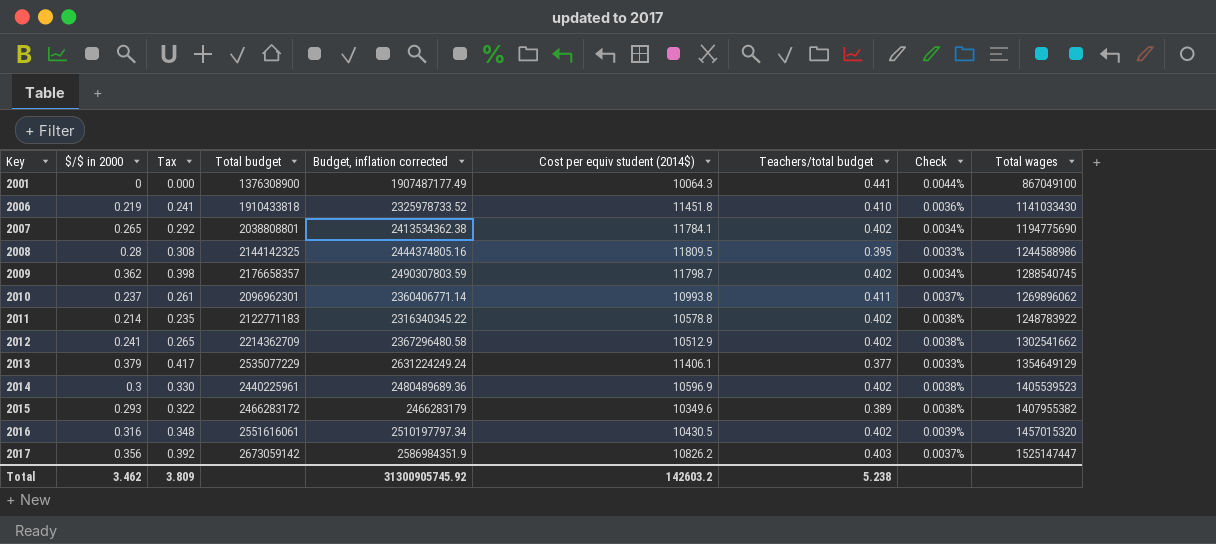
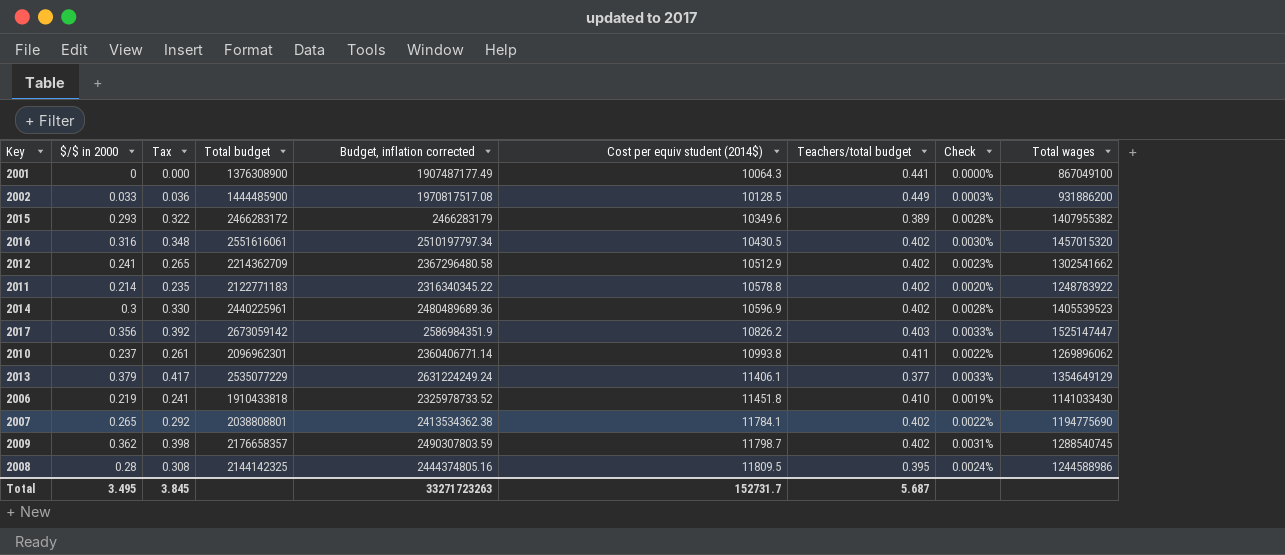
row order: Key ascending -> Cost per equiv student (2014$) ascending
column Check | formula: [Teachers/total budget] / [Cost per equiv student (2014$)] -> [$/$ in 2000] / [Cost per equiv student (2014$)]
row 2002: none -> 0.033 | 0.036 | 1444485900 | 1970817517.08 | 10128.5 | 0.449 | 0.0003% | 931886200
Total | $/$ in 2000: 3.462 -> 3.495
Total | Tax: 3.809 -> 3.845
Total | Budget, inflation corrected: 31300905745.92 -> 33271723263
Total | Cost per equiv student (2014$): 142603.2 -> 152731.7
Total | Teachers/total budget: 5.238 -> 5.687

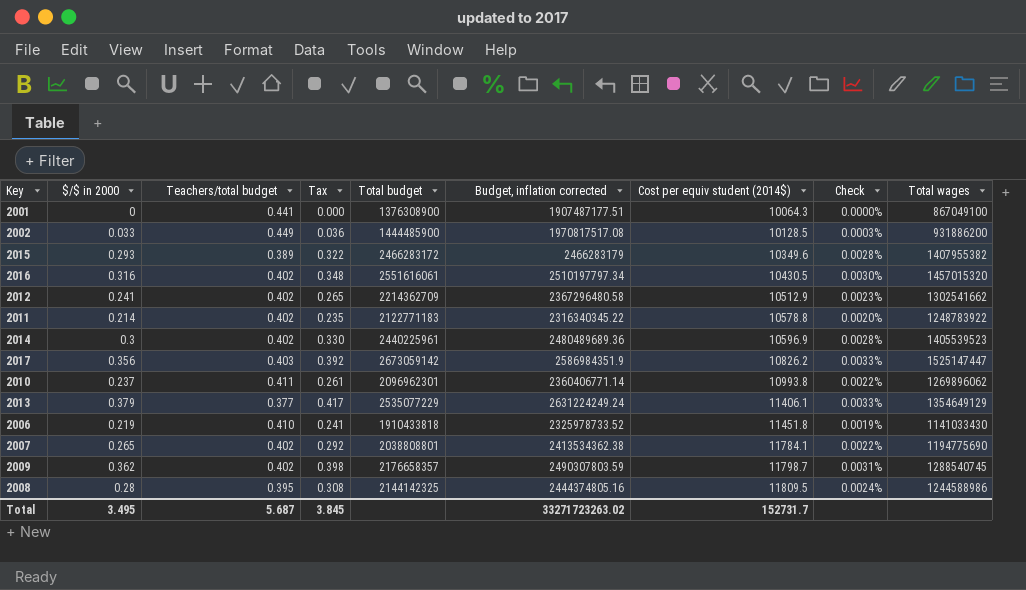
column Teachers/total budget | position: 7 -> 3
2001 | Budget, inflation corrected: 1907487177.49 -> 1907487177.51
Total | Budget, inflation corrected: 33271723263 -> 33271723263.02

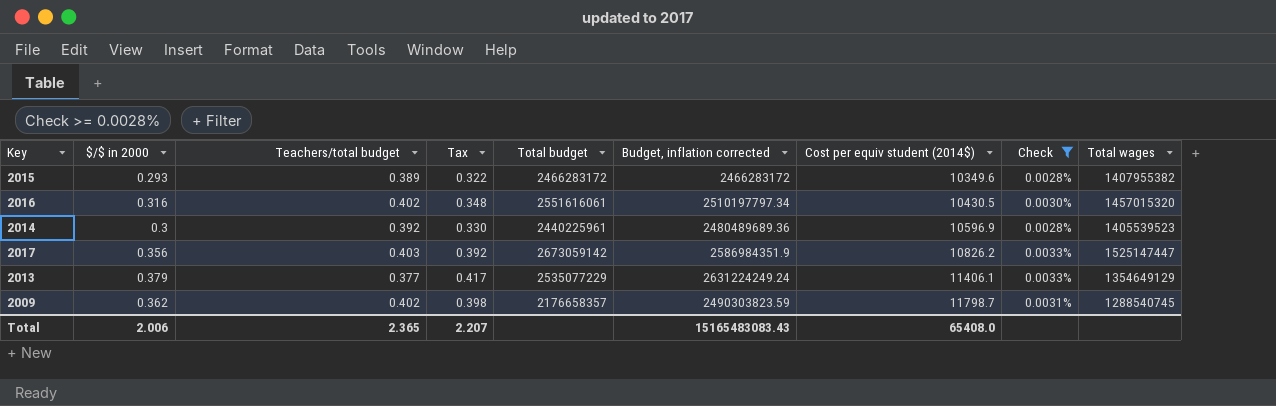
filter: none -> Check >= 0.0028%
2015 | Budget, inflation corrected: 2466283179 -> 2466283172
2014 | Teachers/total budget: 0.402 -> 0.392
2009 | Budget, inflation corrected: 2490307803.59 -> 2490303823.59
Total | $/$ in 2000: 3.495 -> 2.006
Total | Teachers/total budget: 5.687 -> 2.365
Total | Tax: 3.845 -> 2.207
Total | Budget, inflation corrected: 33271723263.02 -> 15165483083.43
Total | Cost per equiv student (2014$): 152731.7 -> 65408.0

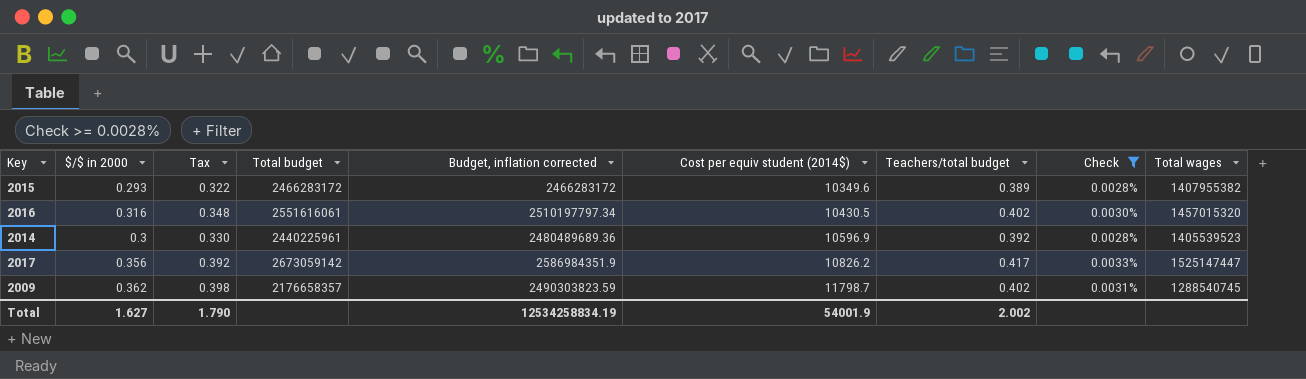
column Teachers/total budget | position: 3 -> 7
row 2013: 0.379 | 0.377 | 0.417 | 2535077229 | 2631224249.24 | 11406.1 | 0.0033% | 1354649129 -> none
2017 | Teachers/total budget: 0.403 -> 0.417
Total | $/$ in 2000: 2.006 -> 1.627
Total | Tax: 2.207 -> 1.790
Total | Budget, inflation corrected: 15165483083.43 -> 12534258834.19
Total | Cost per equiv student (2014$): 65408.0 -> 54001.9
Total | Teachers/total budget: 2.365 -> 2.002

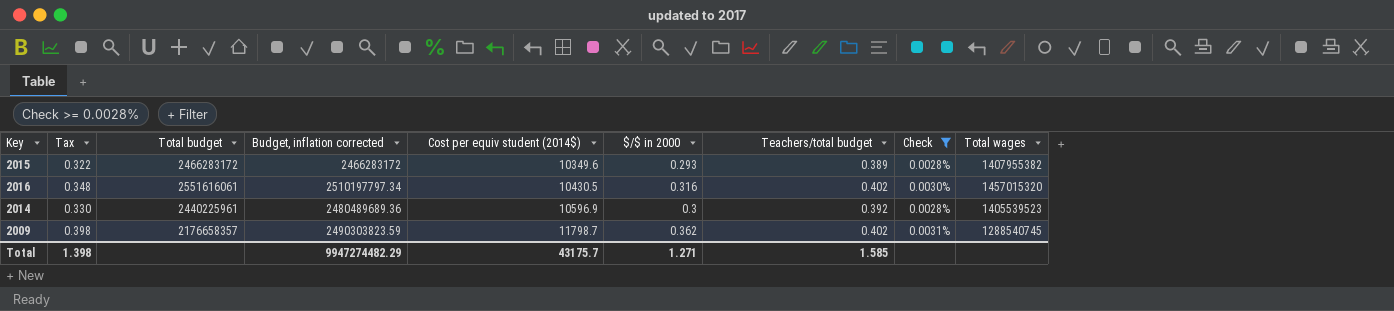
column $/$ in 2000 | position: 2 -> 6
row 2017: 0.356 | 0.392 | 2673059142 | 2586984351.9 | 10826.2 | 0.417 | 0.0033% | 1525147447 -> none
Total | Tax: 1.790 -> 1.398
Total | Budget, inflation corrected: 12534258834.19 -> 9947274482.29
Total | Cost per equiv student (2014$): 54001.9 -> 43175.7
Total | $/$ in 2000: 1.627 -> 1.271
Total | Teachers/total budget: 2.002 -> 1.585

